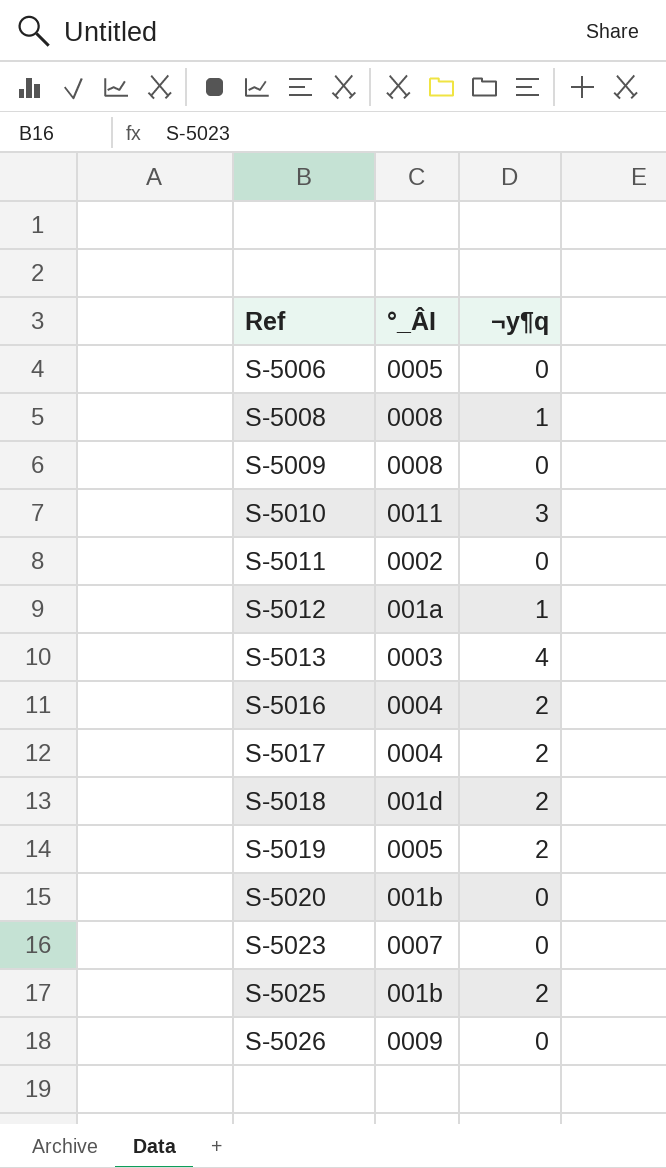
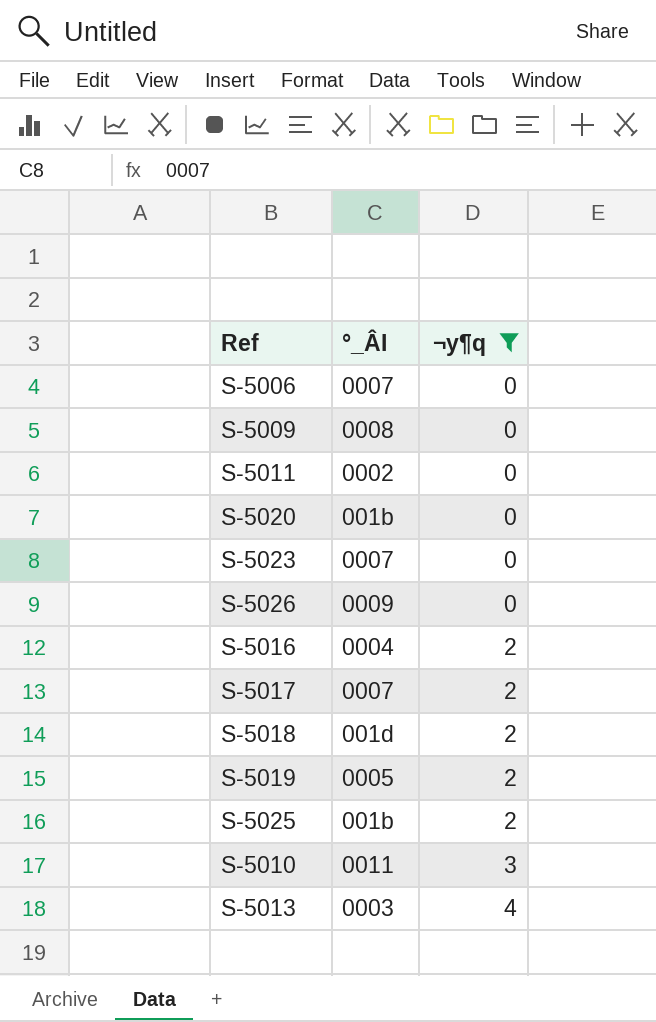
filter: none -> ¬y¶q != 1
row order: Ref ascending -> ¬y¶q ascending
S-5006 | °_ÂI: 0005 -> 0007
S-5017 | °_ÂI: 0004 -> 0007

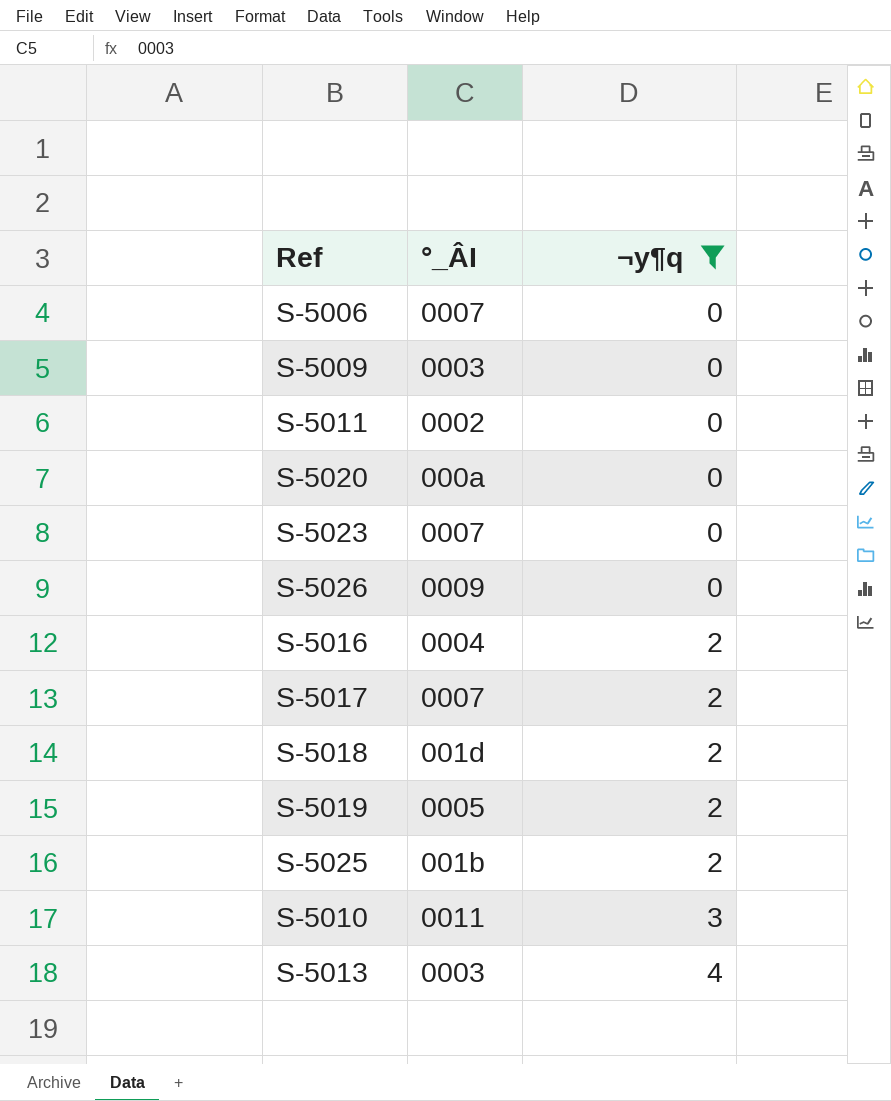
S-5009 | °_ÂI: 0008 -> 0003
S-5020 | °_ÂI: 001b -> 000a

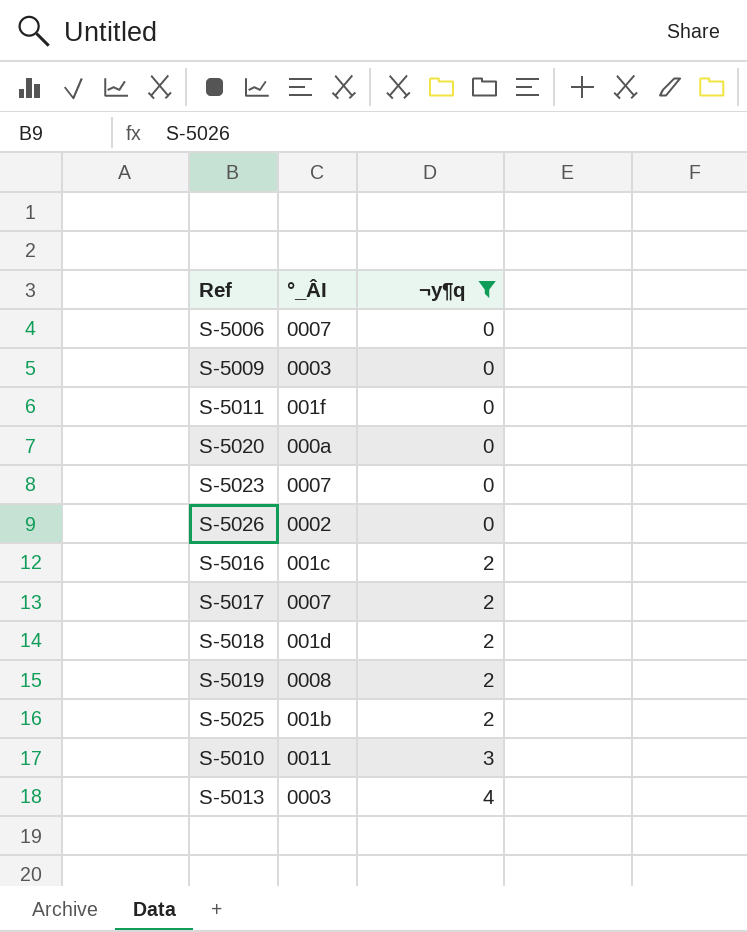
S-5011 | °_ÂI: 0002 -> 001f
S-5026 | °_ÂI: 0009 -> 0002
S-5016 | °_ÂI: 0004 -> 001c
S-5019 | °_ÂI: 0005 -> 0008

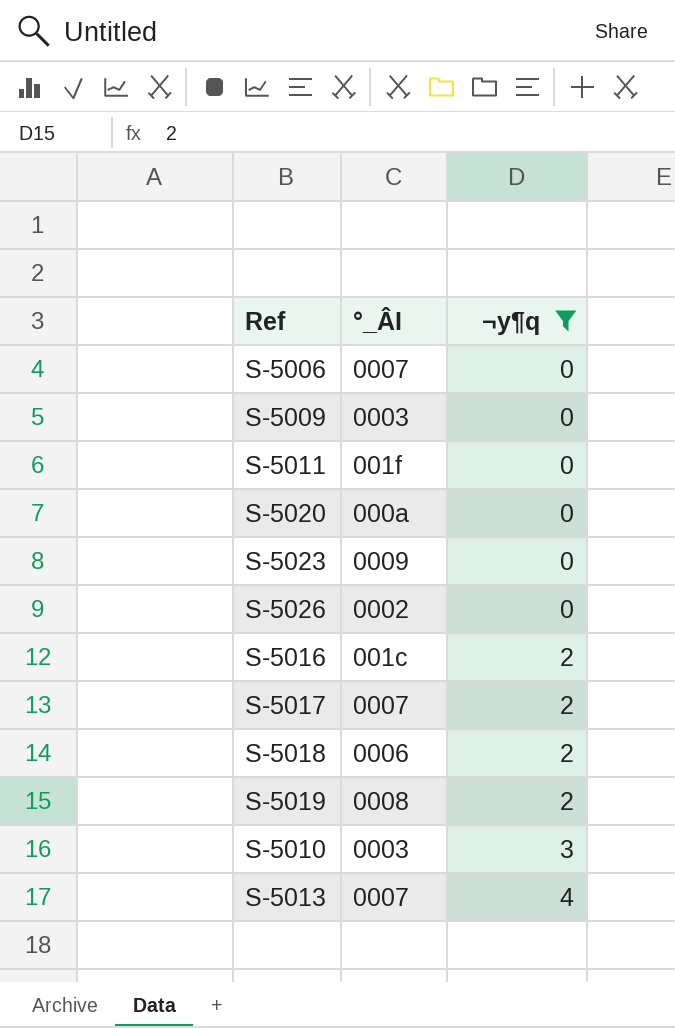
row S-5025: 001b | 2 -> none
S-5023 | °_ÂI: 0007 -> 0009
S-5018 | °_ÂI: 001d -> 0006
S-5010 | °_ÂI: 0011 -> 0003
S-5013 | °_ÂI: 0003 -> 0007

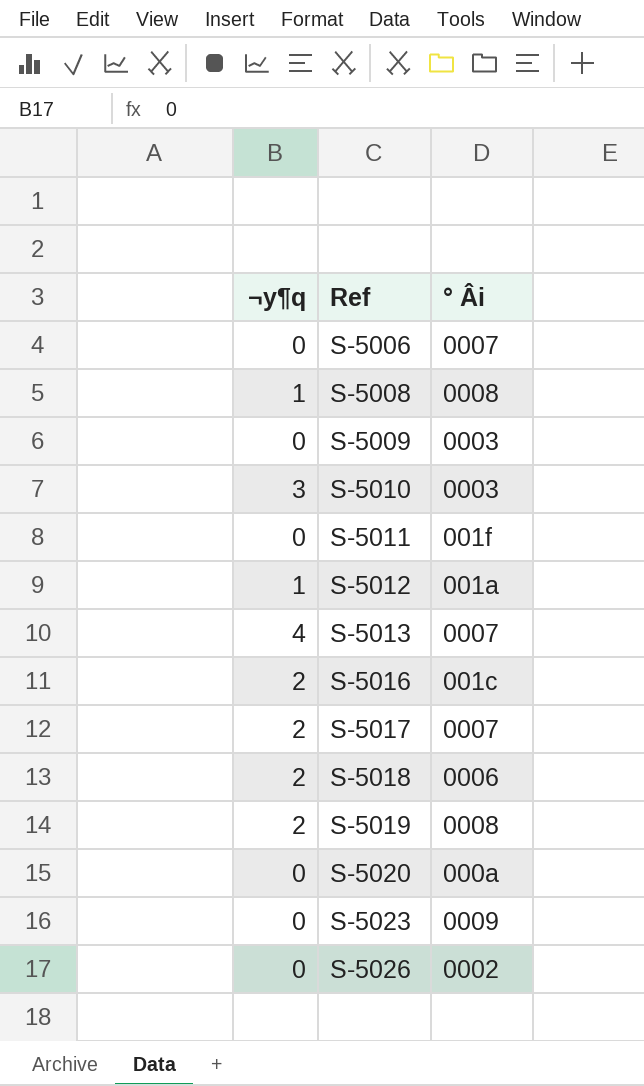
filter: ¬y¶q != 1 -> none
row order: ¬y¶q ascending -> Ref ascending
column ¬y¶q | position: 3 -> 1
column name: °_ÂI -> ° Âi

